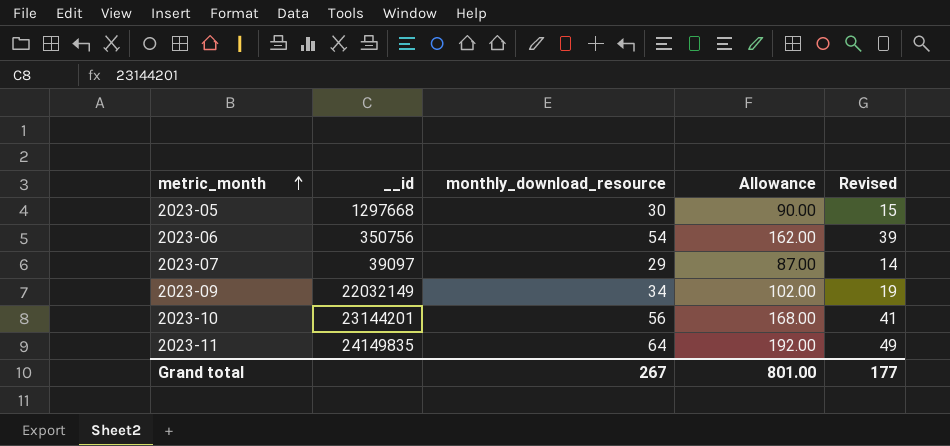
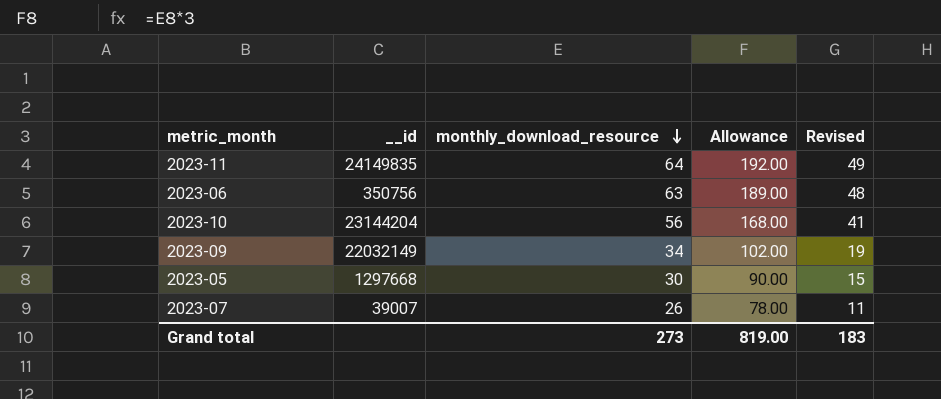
row order: metric_month ascending -> monthly_download_resource descending
2023-06 | monthly_download_resource: 54 -> 63
2023-06 | Allowance: 162.00 -> 189.00
2023-06 | Revised: 39 -> 48
2023-10 | __id: 23144201 -> 23144204
2023-07 | __id: 39097 -> 39007
2023-07 | monthly_download_resource: 29 -> 26
2023-07 | Allowance: 87.00 -> 78.00
2023-07 | Revised: 14 -> 11
Grand total | monthly_download_resource: 267 -> 273
Grand total | Allowance: 801.00 -> 819.00
Grand total | Revised: 177 -> 183

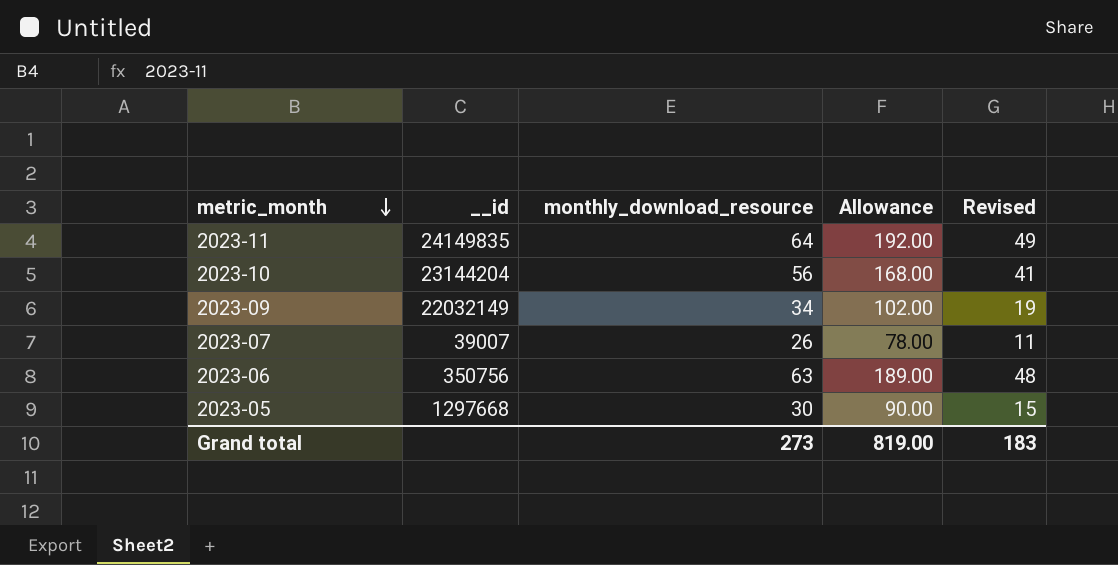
row order: monthly_download_resource descending -> metric_month descending

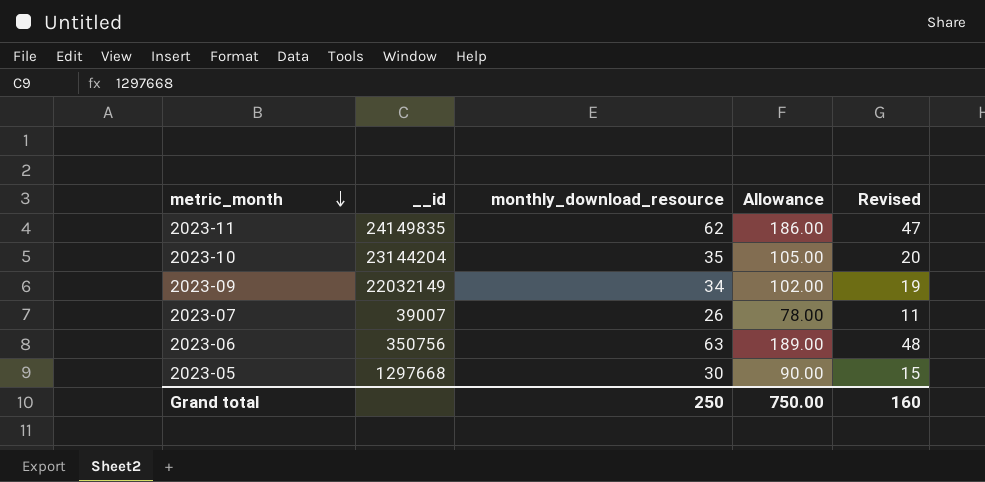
2023-11 | monthly_download_resource: 64 -> 62
2023-11 | Allowance: 192.00 -> 186.00
2023-11 | Revised: 49 -> 47
2023-10 | monthly_download_resource: 56 -> 35
2023-10 | Allowance: 168.00 -> 105.00
2023-10 | Revised: 41 -> 20
Grand total | monthly_download_resource: 273 -> 250
Grand total | Allowance: 819.00 -> 750.00
Grand total | Revised: 183 -> 160

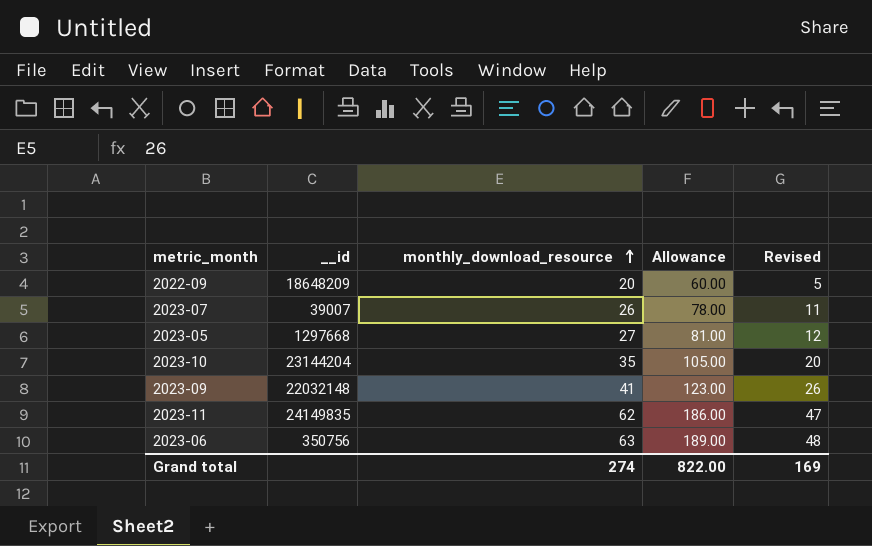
row order: metric_month descending -> monthly_download_resource ascending
row 2022-09: none -> 18648209 | 20 | 60.00 | 5
2023-05 | monthly_download_resource: 30 -> 27
2023-05 | Allowance: 90.00 -> 81.00
2023-05 | Revised: 15 -> 12
2023-09 | __id: 22032149 -> 22032148
2023-09 | monthly_download_resource: 34 -> 41
2023-09 | Allowance: 102.00 -> 123.00
2023-09 | Revised: 19 -> 26
Grand total | monthly_download_resource: 250 -> 274
Grand total | Allowance: 750.00 -> 822.00
Grand total | Revised: 160 -> 169

